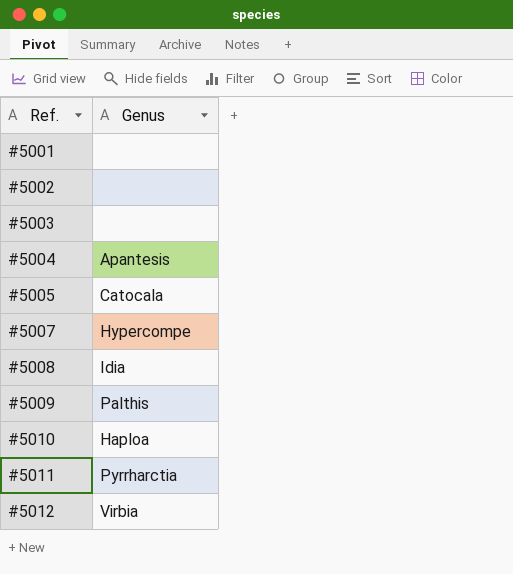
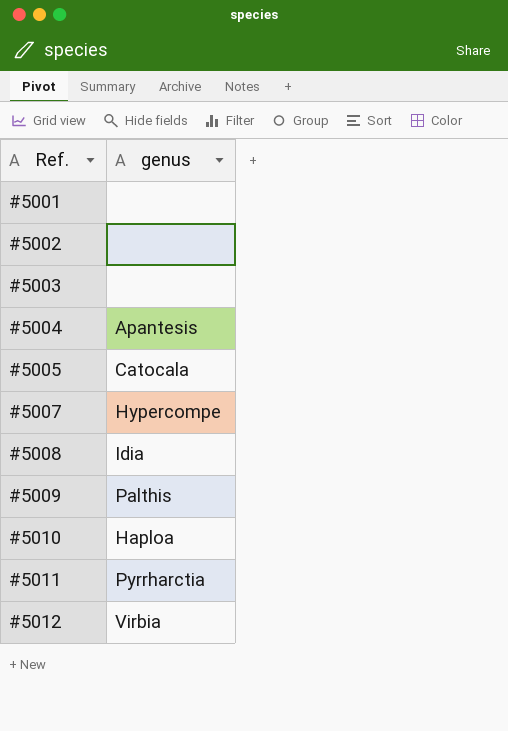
column name: Genus -> genus

